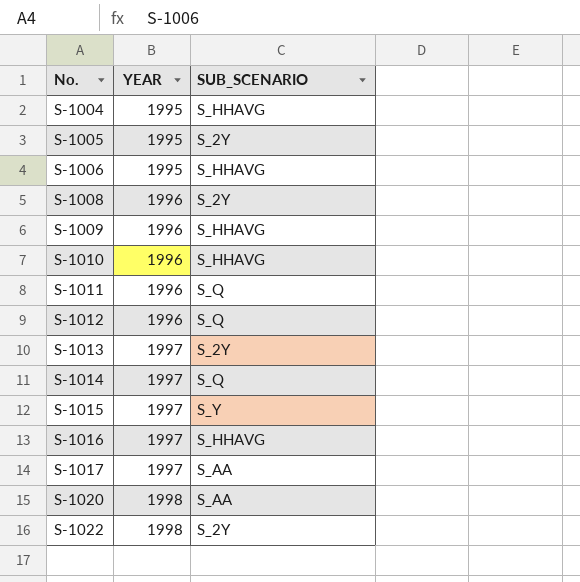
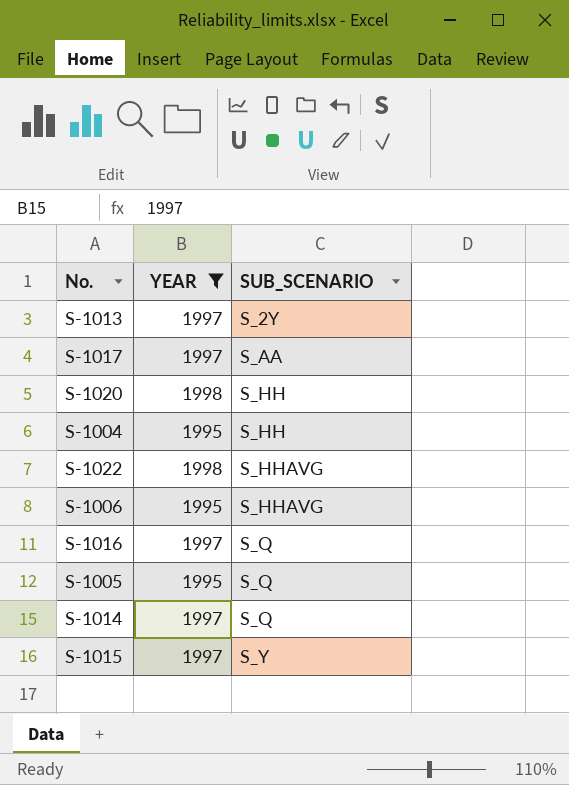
filter: none -> YEAR != 1996
row order: No. ascending -> SUB_SCENARIO ascending
S-1020 | SUB_SCENARIO: S_AA -> S_HH
S-1004 | SUB_SCENARIO: S_HHAVG -> S_HH
S-1022 | SUB_SCENARIO: S_2Y -> S_HHAVG
S-1016 | SUB_SCENARIO: S_HHAVG -> S_Q
S-1005 | SUB_SCENARIO: S_2Y -> S_Q

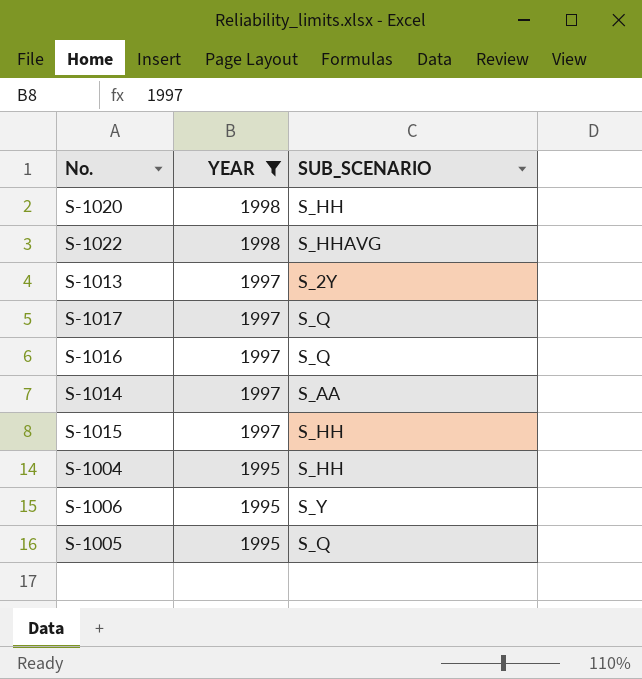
row order: SUB_SCENARIO ascending -> YEAR descending
S-1017 | SUB_SCENARIO: S_AA -> S_Q
S-1014 | SUB_SCENARIO: S_Q -> S_AA
S-1015 | SUB_SCENARIO: S_Y -> S_HH
S-1006 | SUB_SCENARIO: S_HHAVG -> S_Y

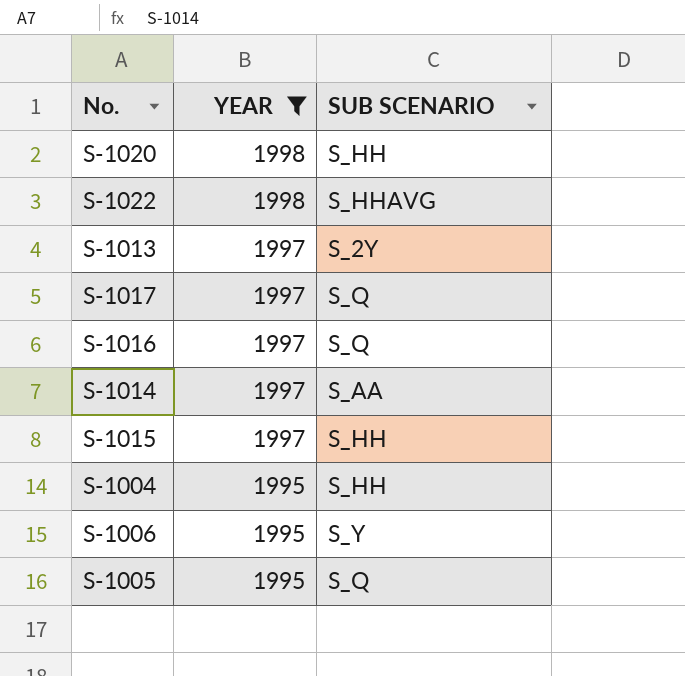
column name: SUB_SCENARIO -> SUB SCENARIO

